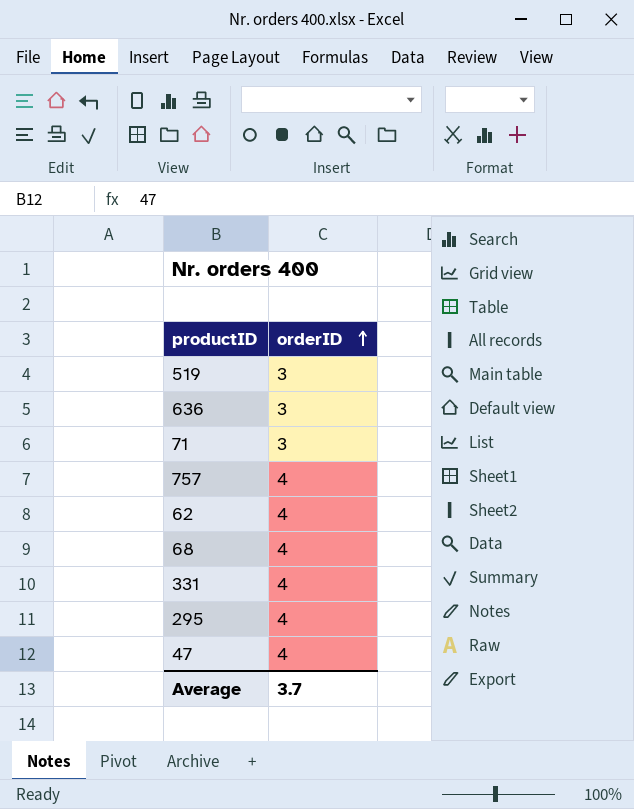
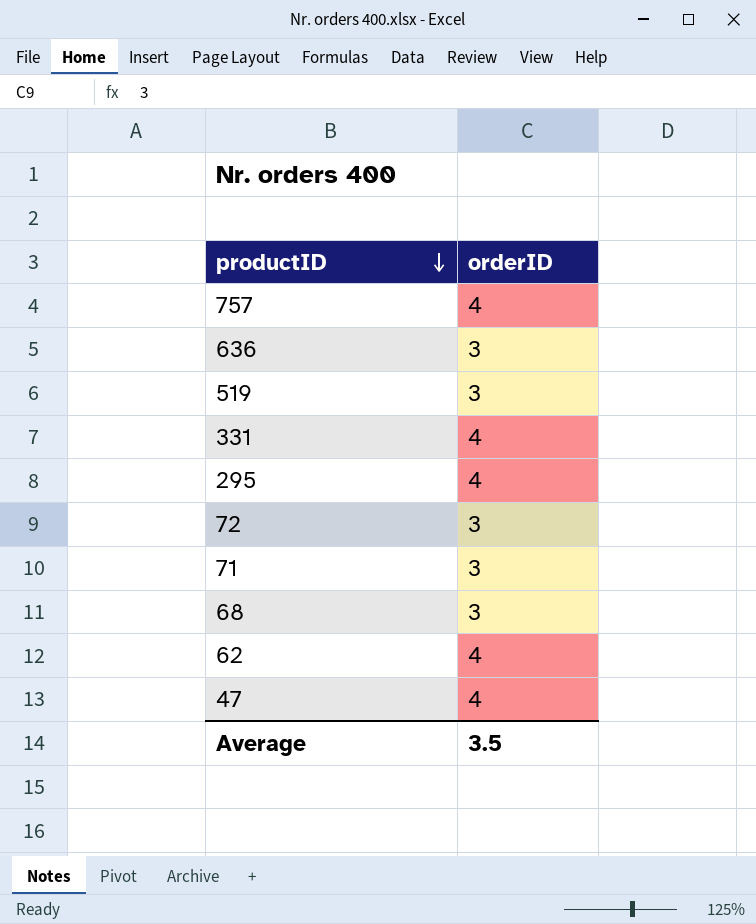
row order: orderID ascending -> productID descending
row 72: none -> 3
68 | orderID: 4 -> 3
Average | orderID: 3.7 -> 3.5

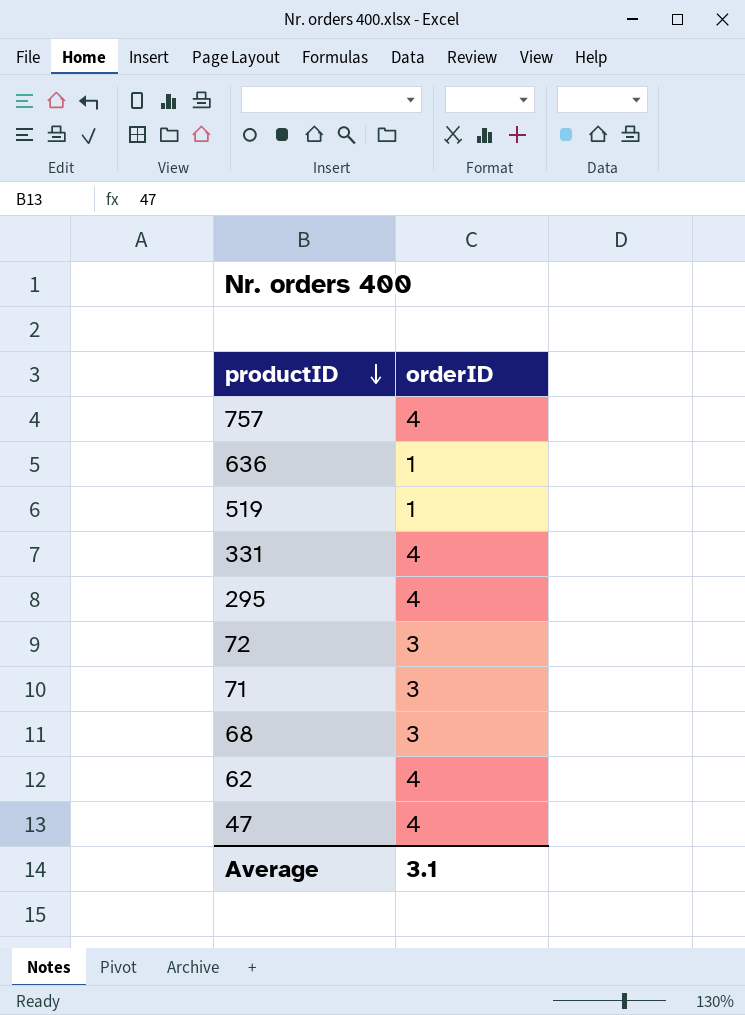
636 | orderID: 3 -> 1
519 | orderID: 3 -> 1
Average | orderID: 3.5 -> 3.1

